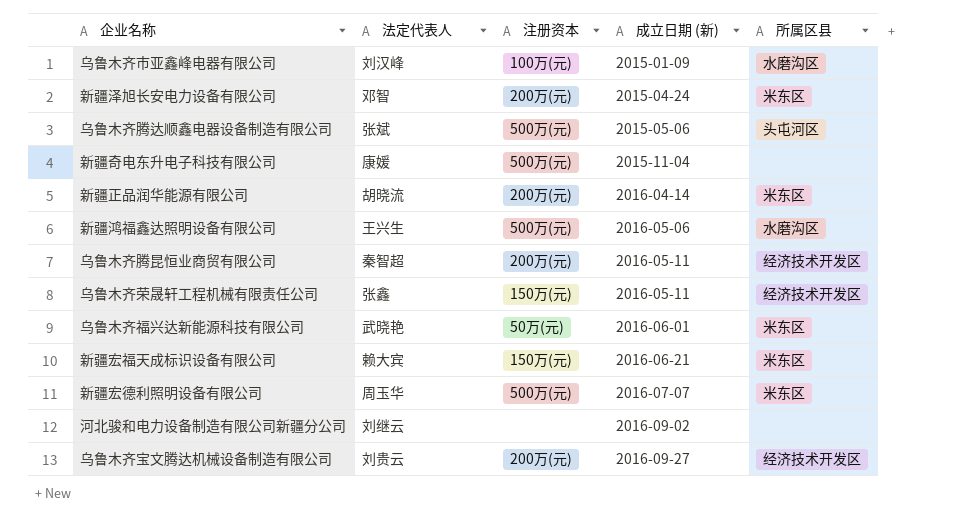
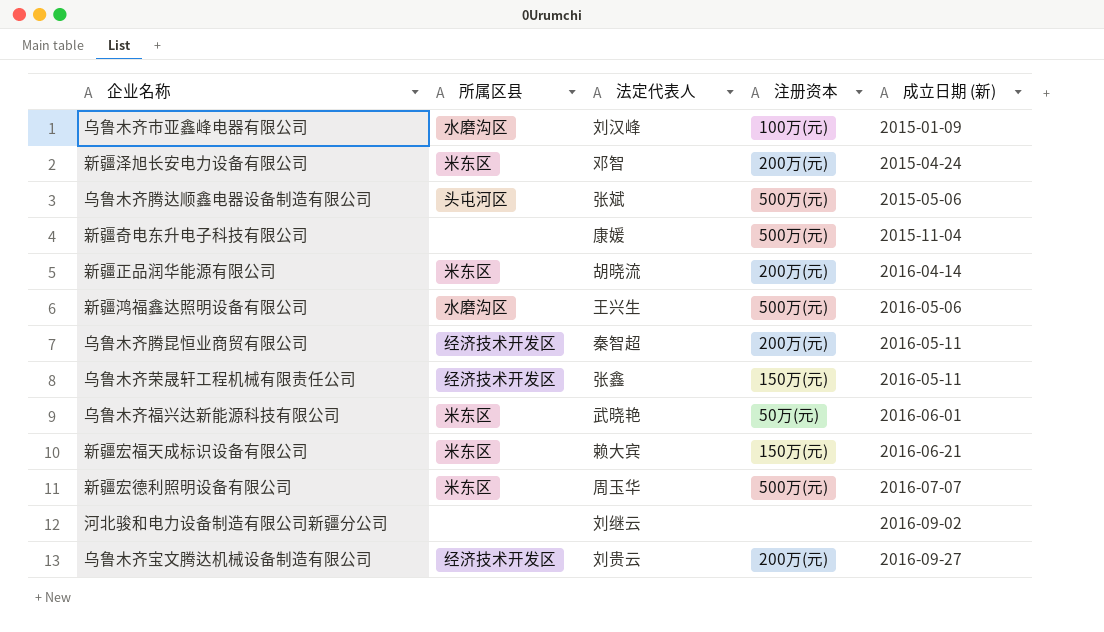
column 所属区县 | position: 5 -> 2

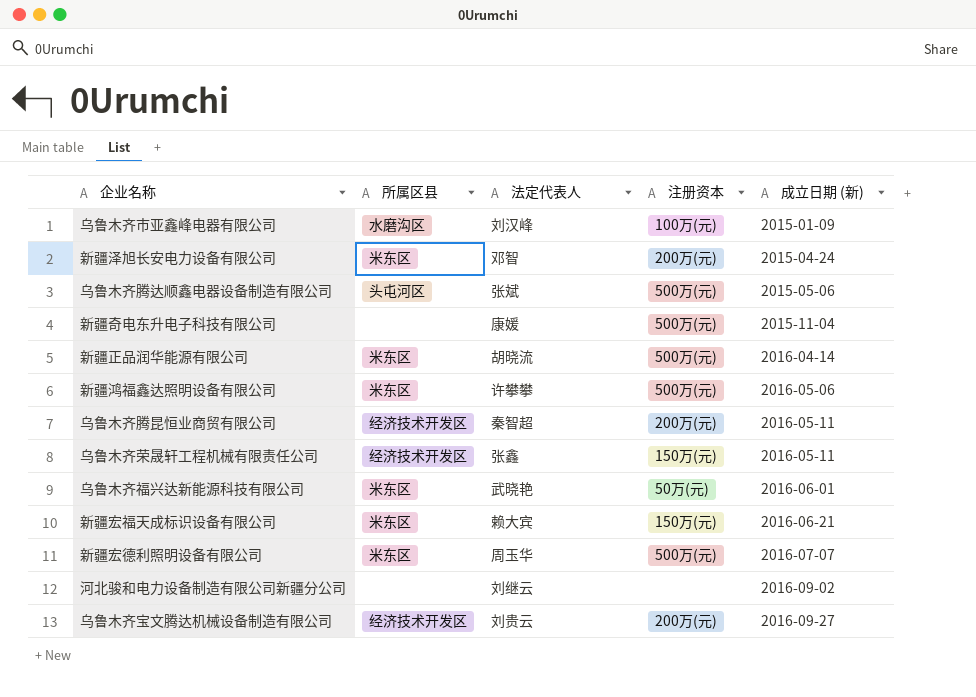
新疆正品润华能源有限公司 | 注册资本: 200万(元) -> 500万(元)
新疆鸿福鑫达照明设备有限公司 | 所属区县: 水磨沟区 -> 米东区
新疆鸿福鑫达照明设备有限公司 | 法定代表人: 王兴生 -> 许攀攀

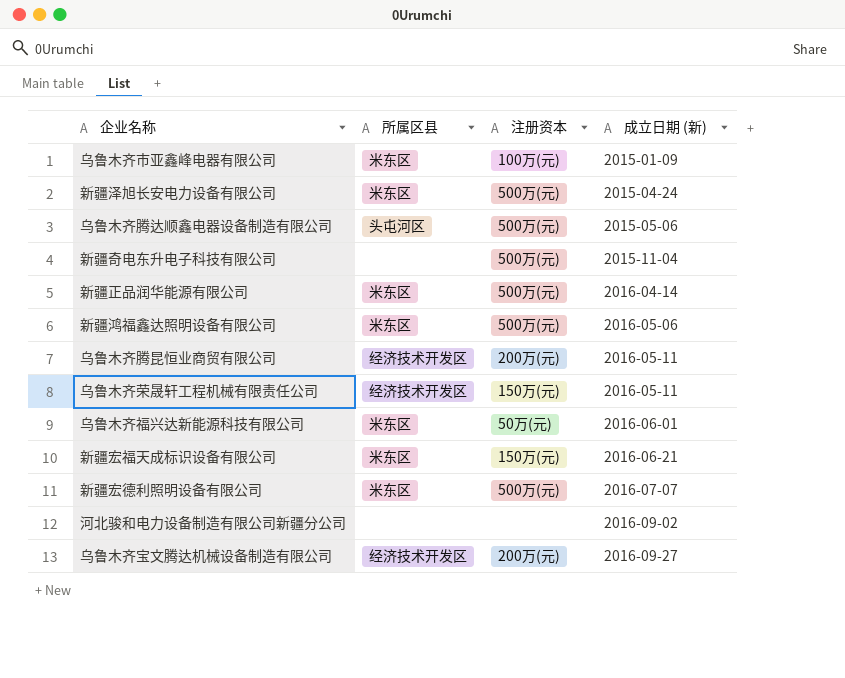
column 法定代表人 | position: 3 -> none
乌鲁木齐市亚鑫峰电器有限公司 | 所属区县: 水磨沟区 -> 米东区
新疆泽旭长安电力设备有限公司 | 注册资本: 200万(元) -> 500万(元)

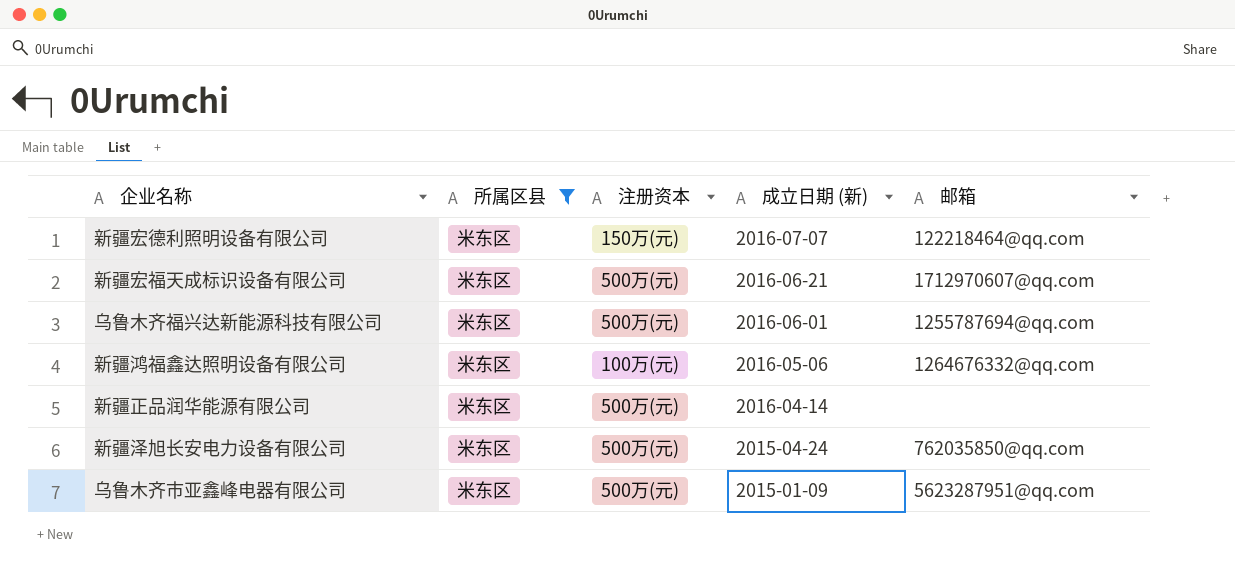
filter: none -> 所属区县 = 米东区
row order: 成立日期 (新) ascending -> 成立日期 (新) descending
column 邮箱 | position: none -> 5
新疆宏德利照明设备有限公司 | 注册资本: 500万(元) -> 150万(元)
新疆宏福天成标识设备有限公司 | 注册资本: 150万(元) -> 500万(元)
乌鲁木齐福兴达新能源科技有限公司 | 注册资本: 50万(元) -> 500万(元)
新疆鸿福鑫达照明设备有限公司 | 注册资本: 500万(元) -> 100万(元)
乌鲁木齐市亚鑫峰电器有限公司 | 注册资本: 100万(元) -> 500万(元)

